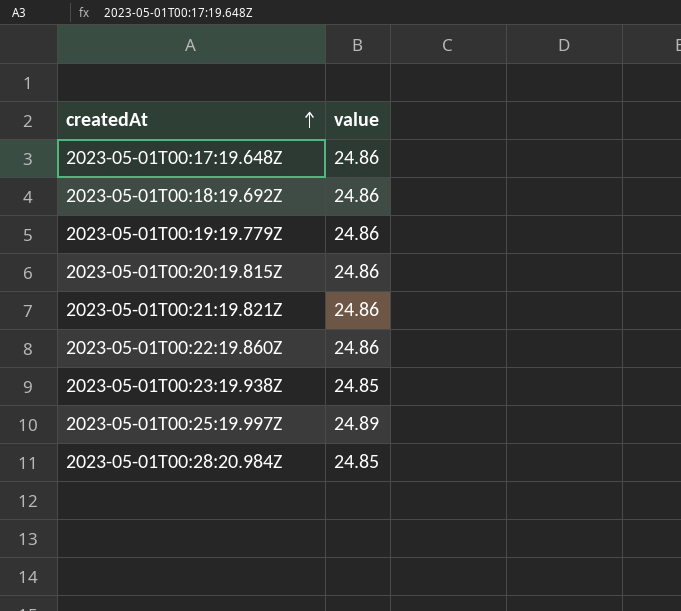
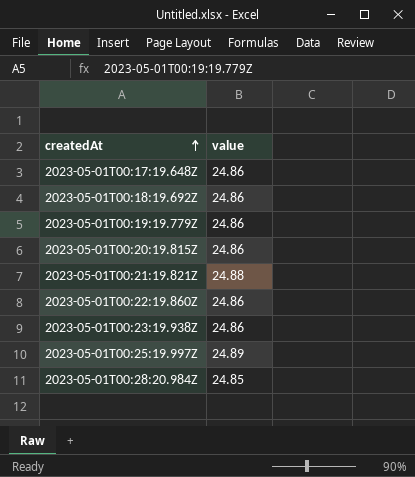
2023-05-01T00:21:19.821Z | value: 24.86 -> 24.88
2023-05-01T00:23:19.938Z | value: 24.85 -> 24.86

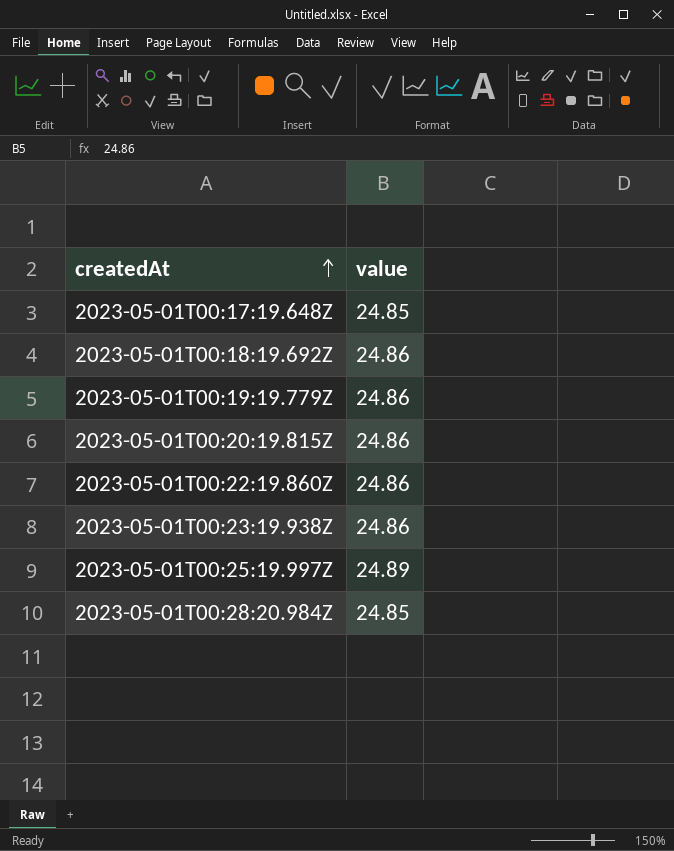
row 2023-05-01T00:21:19.821Z: 24.88 -> none
2023-05-01T00:17:19.648Z | value: 24.86 -> 24.85

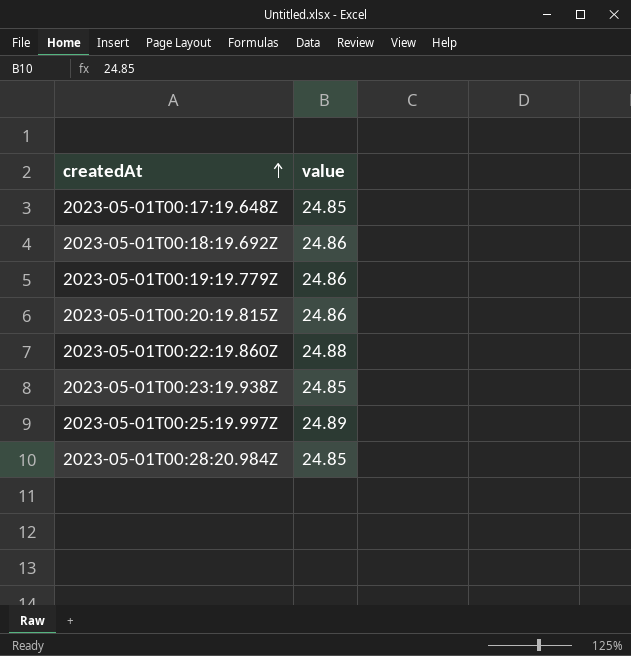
2023-05-01T00:22:19.860Z | value: 24.86 -> 24.88
2023-05-01T00:23:19.938Z | value: 24.86 -> 24.85

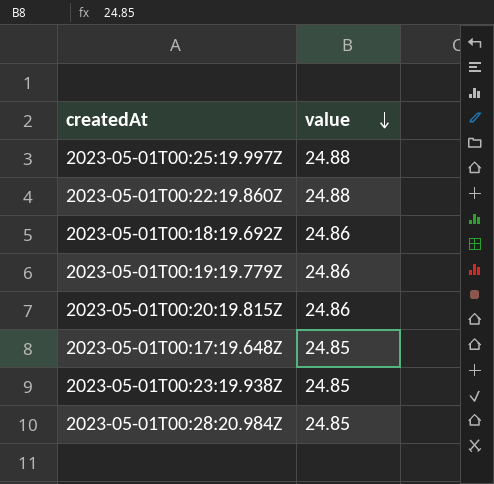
row order: createdAt ascending -> value descending
2023-05-01T00:25:19.997Z | value: 24.89 -> 24.88

